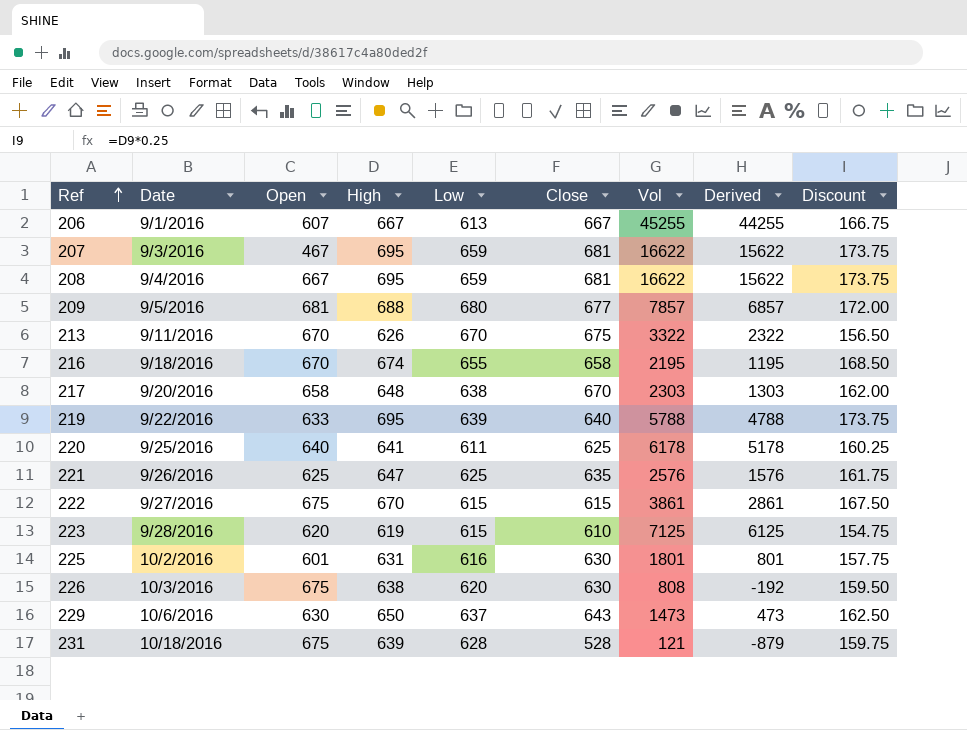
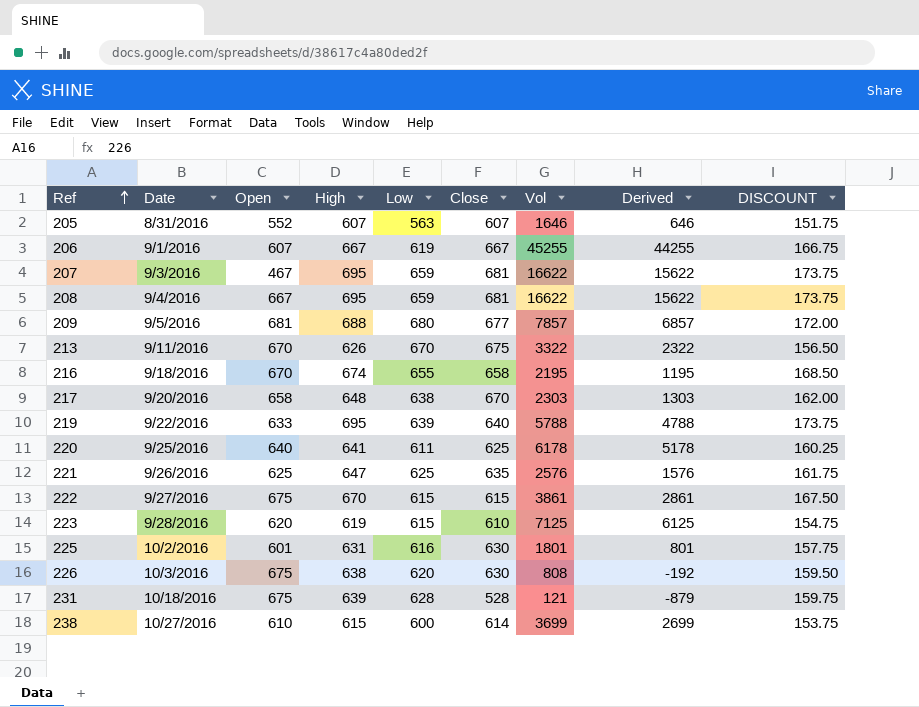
column name: Discount -> DISCOUNT
row 229: 10/6/2016 | 630 | 650 | 637 | 643 | 1473 | 473 | 162.50 -> none
row 205: none -> 8/31/2016 | 552 | 607 | 563 | 607 | 1646 | 646 | 151.75
206 | Low: 613 -> 619
row 238: none -> 10/27/2016 | 610 | 615 | 600 | 614 | 3699 | 2699 | 153.75

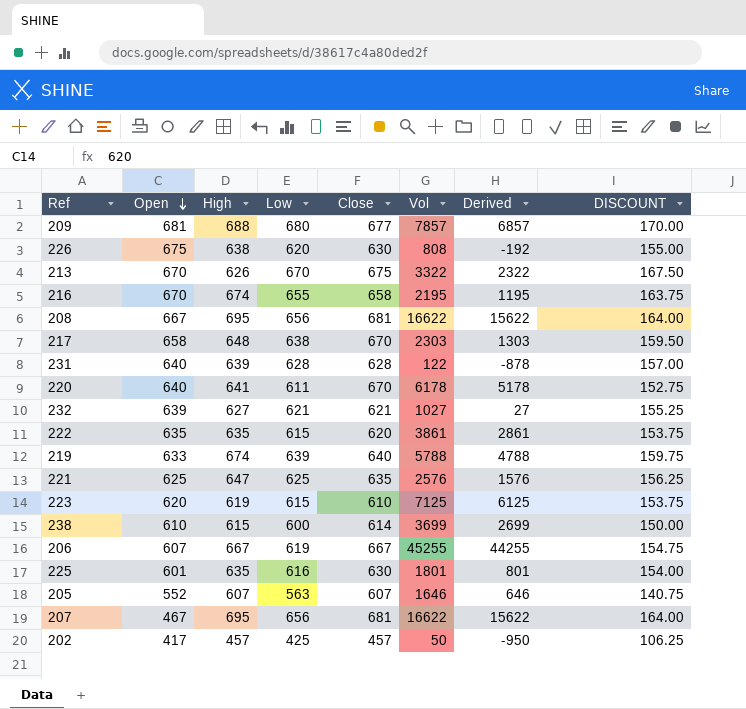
row order: Ref ascending -> Open descending
column Date | position: 2 -> none
column DISCOUNT | formula: [High] * 0.25 -> [Low] * 0.25
208 | Low: 659 -> 656
231 | Open: 675 -> 640
231 | Close: 528 -> 628
231 | Vol: 121 -> 122
231 | Derived: -879 -> -878
220 | Close: 625 -> 670
row 232: none -> 639 | 627 | 621 | 621 | 1027 | 27 | 155.25
222 | Open: 675 -> 635
222 | High: 670 -> 635
222 | Close: 615 -> 620
219 | High: 695 -> 674
225 | High: 631 -> 635
207 | Low: 659 -> 656
row 202: none -> 417 | 457 | 425 | 457 | 50 | -950 | 106.25

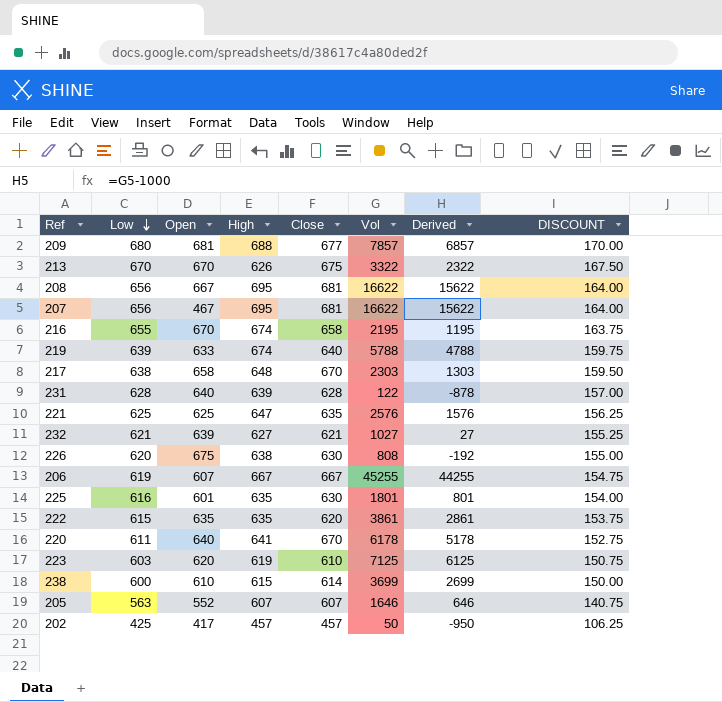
row order: Open descending -> Low descending
column Low | position: 4 -> 2
223 | Low: 615 -> 603
223 | DISCOUNT: 153.75 -> 150.75

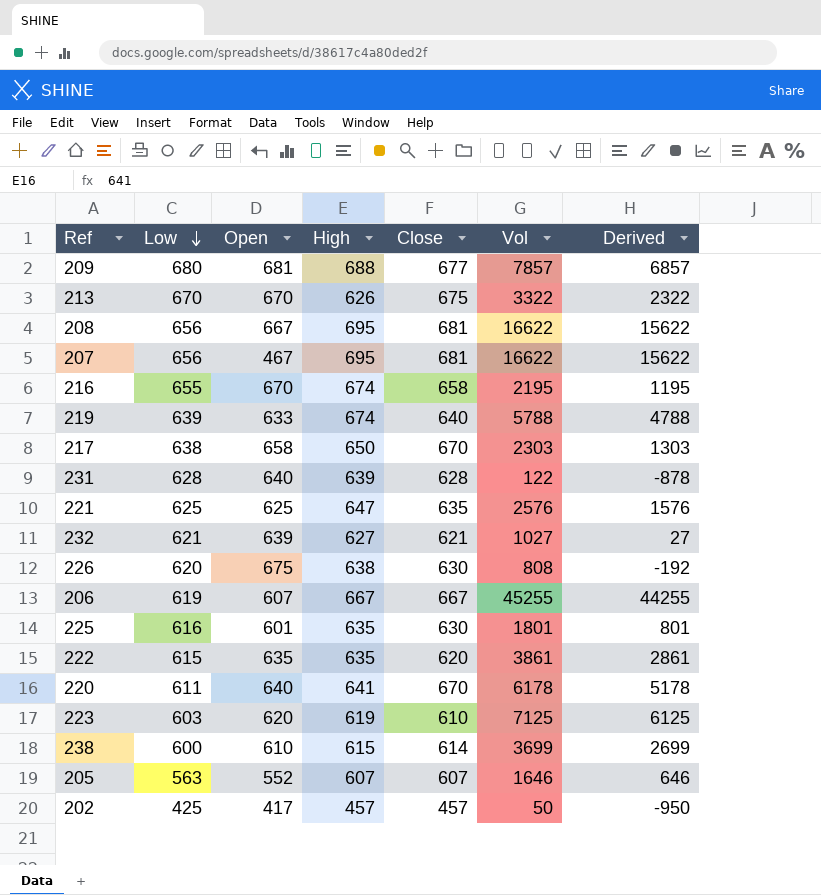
column DISCOUNT | formula: [Low] * 0.25 -> none
217 | High: 648 -> 650

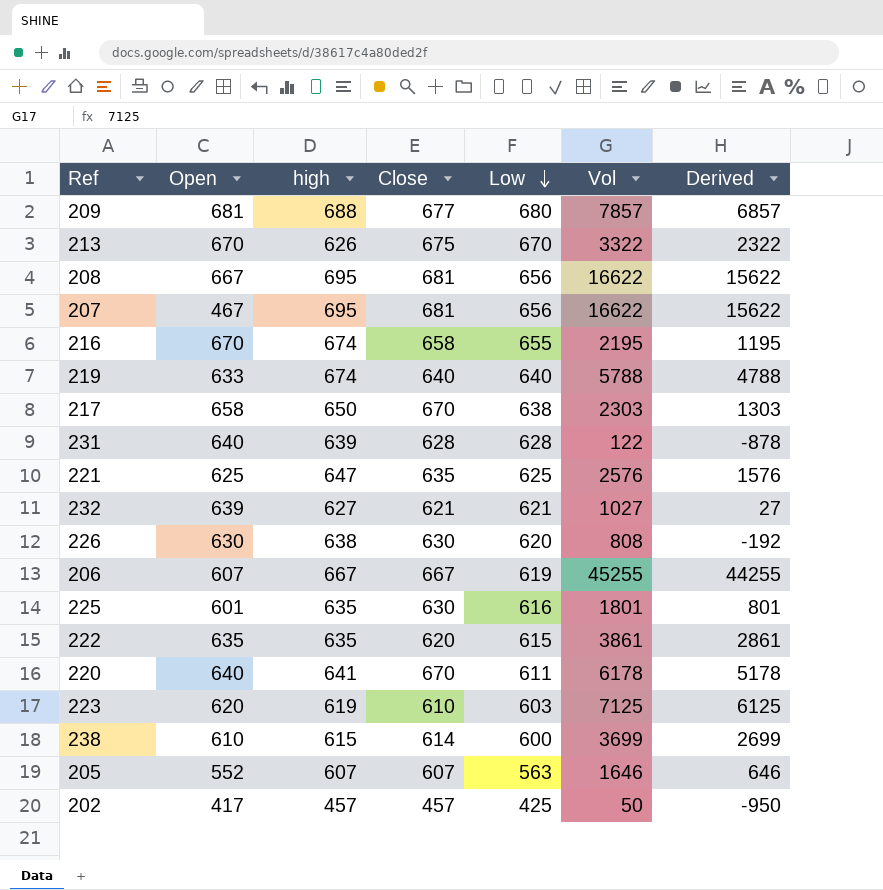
column name: High -> high
column Low | position: 2 -> 5
219 | Low: 639 -> 640
226 | Open: 675 -> 630

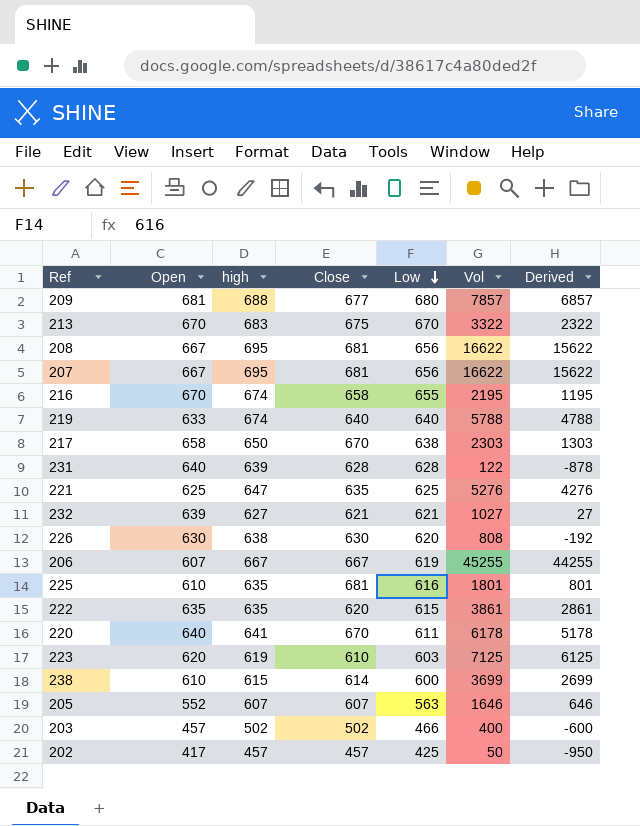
213 | high: 626 -> 683
207 | Open: 467 -> 667
221 | Vol: 2576 -> 5276
221 | Derived: 1576 -> 4276
225 | Open: 601 -> 610
225 | Close: 630 -> 681
row 203: none -> 457 | 502 | 502 | 466 | 400 | -600

